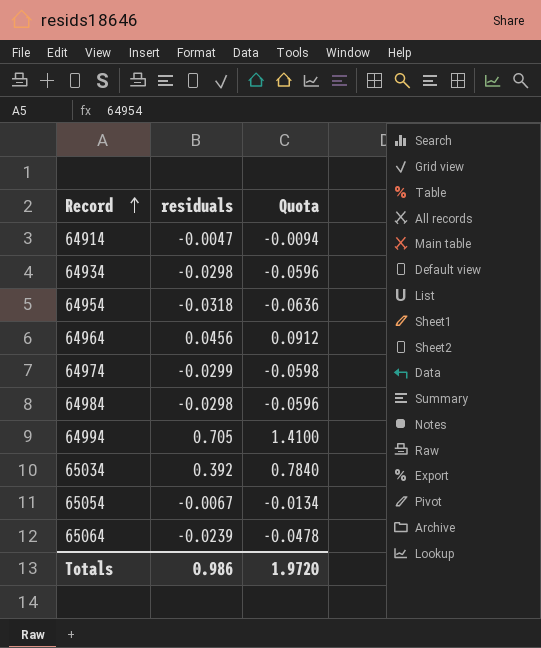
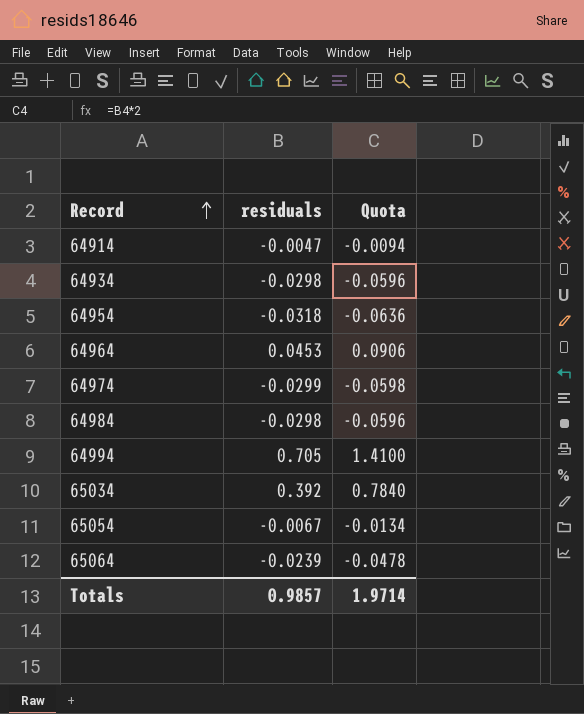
64964 | residuals: 0.0456 -> 0.0453
64964 | Quota: 0.0912 -> 0.0906
Totals | residuals: 0.986 -> 0.9857
Totals | Quota: 1.9720 -> 1.9714

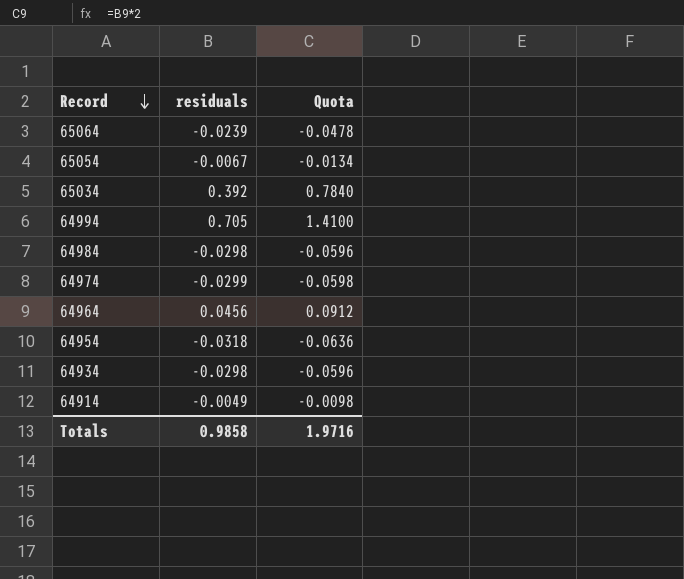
row order: Record ascending -> Record descending
64964 | residuals: 0.0453 -> 0.0456
64964 | Quota: 0.0906 -> 0.0912
64914 | residuals: -0.0047 -> -0.0049
64914 | Quota: -0.0094 -> -0.0098
Totals | residuals: 0.9857 -> 0.9858
Totals | Quota: 1.9714 -> 1.9716

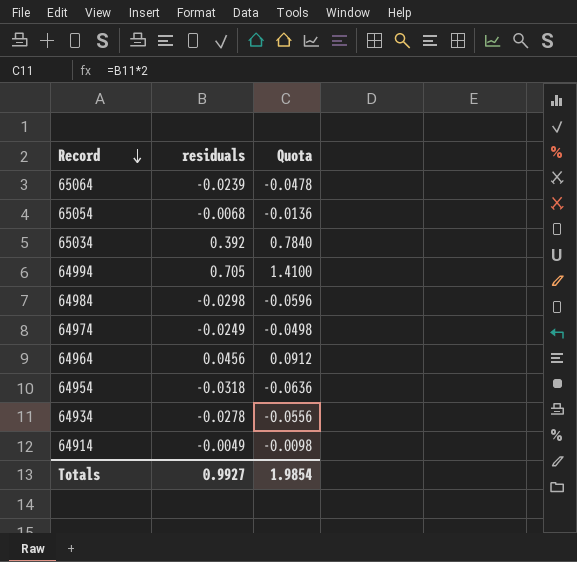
65054 | residuals: -0.0067 -> -0.0068
65054 | Quota: -0.0134 -> -0.0136
64974 | residuals: -0.0299 -> -0.0249
64974 | Quota: -0.0598 -> -0.0498
64934 | residuals: -0.0298 -> -0.0278
64934 | Quota: -0.0596 -> -0.0556
Totals | residuals: 0.9858 -> 0.9927
Totals | Quota: 1.9716 -> 1.9854

